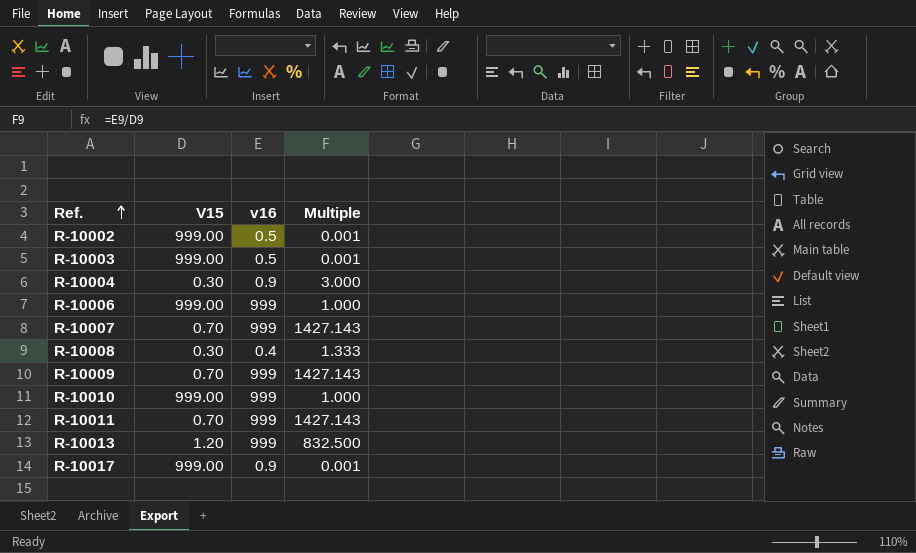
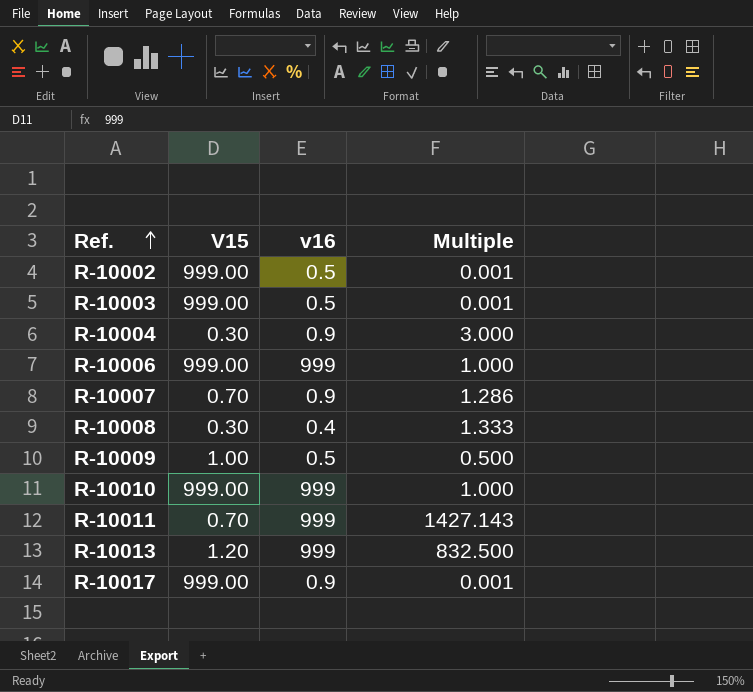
R-10007 | v16: 999 -> 0.9
R-10007 | Multiple: 1427.143 -> 1.286
R-10009 | V15: 0.70 -> 1.00
R-10009 | v16: 999 -> 0.5
R-10009 | Multiple: 1427.143 -> 0.500

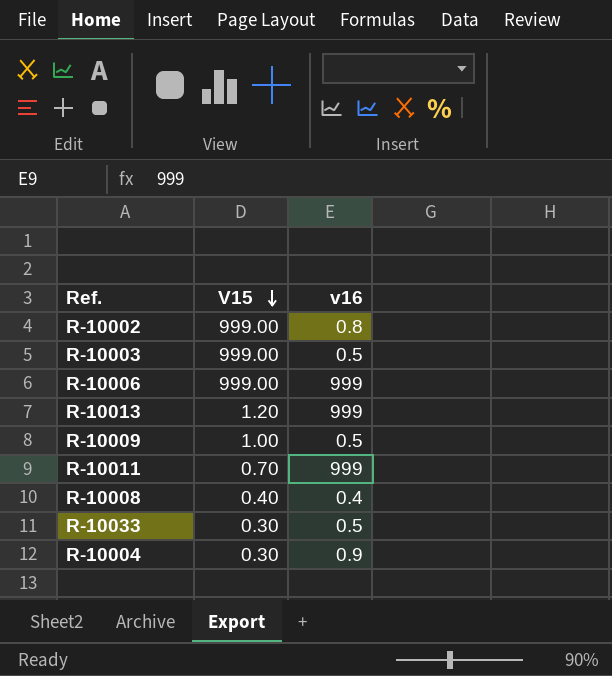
row order: Ref. ascending -> V15 descending
column Multiple | formula: [v16] / [V15] -> none
row R-10007: 0.70 | 0.9 | 1.286 -> none
row R-10010: 999.00 | 999 | 1.000 -> none
row R-10017: 999.00 | 0.9 | 0.001 -> none
R-10002 | v16: 0.5 -> 0.8
R-10008 | V15: 0.30 -> 0.40
row R-10033: none -> 0.30 | 0.5

